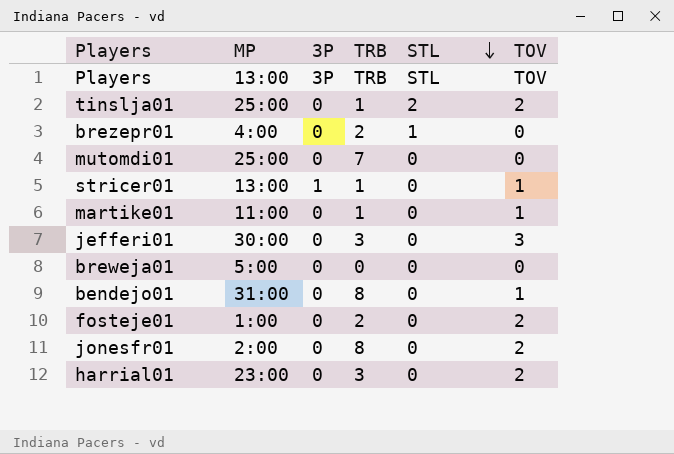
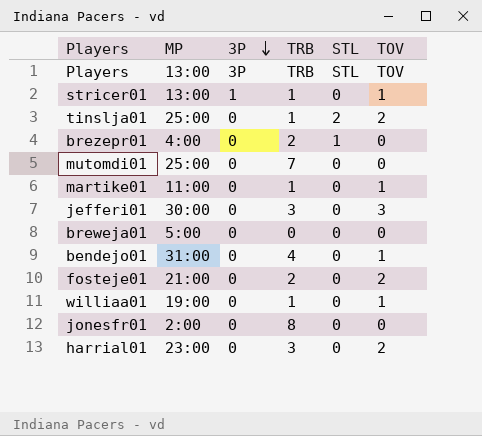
row order: STL descending -> 3P descending
bendejo01 | TRB: 8 -> 4
fosteje01 | MP: 1:00 -> 21:00
row williaa01: none -> 19:00 | 0 | 1 | 0 | 1
jonesfr01 | TOV: 2 -> 0

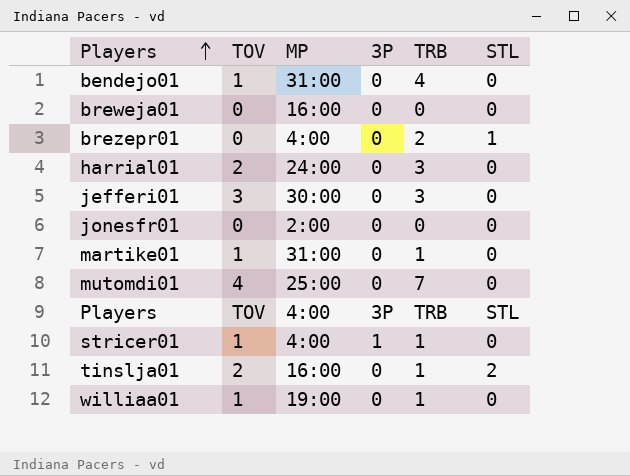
row order: 3P descending -> Players ascending
column TOV | position: 6 -> 2
row fosteje01: 21:00 | 0 | 2 | 0 | 2 -> none
breweja01 | MP: 5:00 -> 16:00
harrial01 | MP: 23:00 -> 24:00
jonesfr01 | TRB: 8 -> 0
martike01 | MP: 11:00 -> 31:00
mutomdi01 | TOV: 0 -> 4
Players | MP: 13:00 -> 4:00
stricer01 | MP: 13:00 -> 4:00
tinslja01 | MP: 25:00 -> 16:00

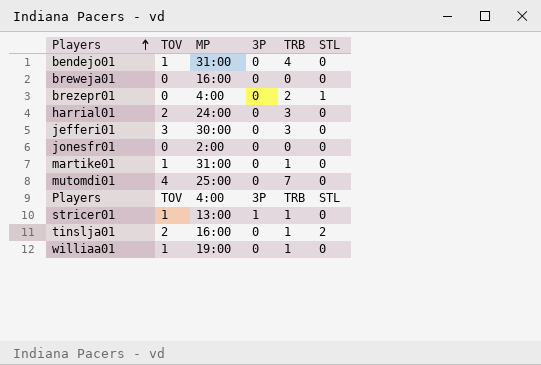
stricer01 | MP: 4:00 -> 13:00

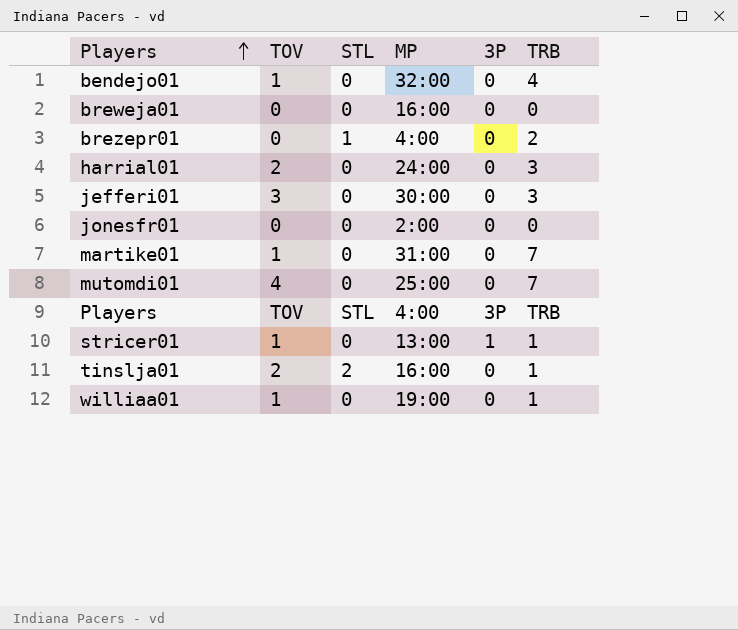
column STL | position: 6 -> 3
bendejo01 | MP: 31:00 -> 32:00
martike01 | TRB: 1 -> 7

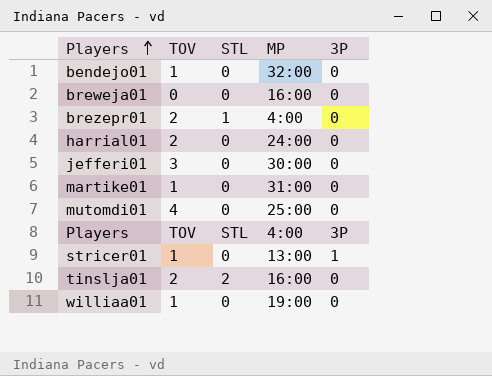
column TRB | position: 6 -> none
row jonesfr01: 0 | 0 | 2:00 | 0 | 0 -> none
brezepr01 | TOV: 0 -> 2

